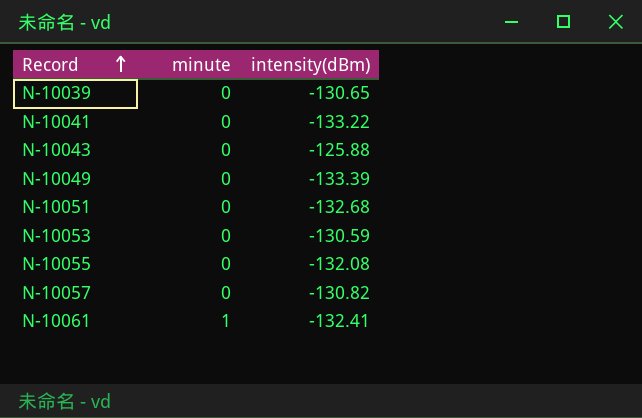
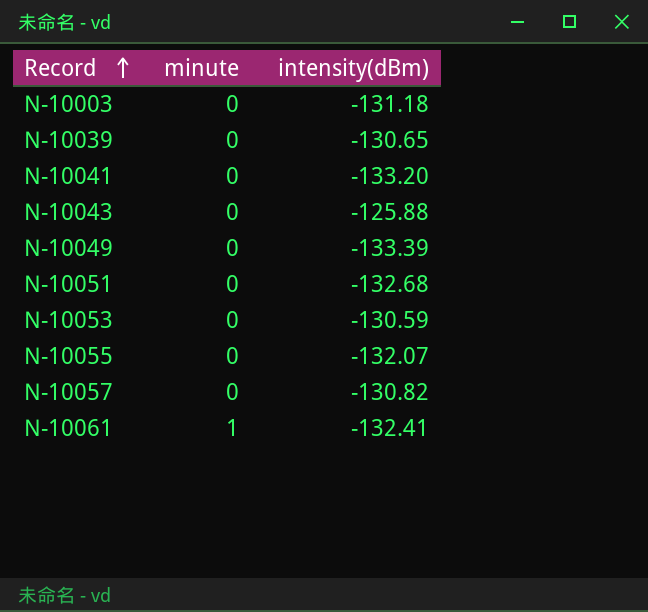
row N-10003: none -> 0 | -131.18
N-10041 | intensity(dBm): -133.22 -> -133.20
N-10055 | intensity(dBm): -132.08 -> -132.07

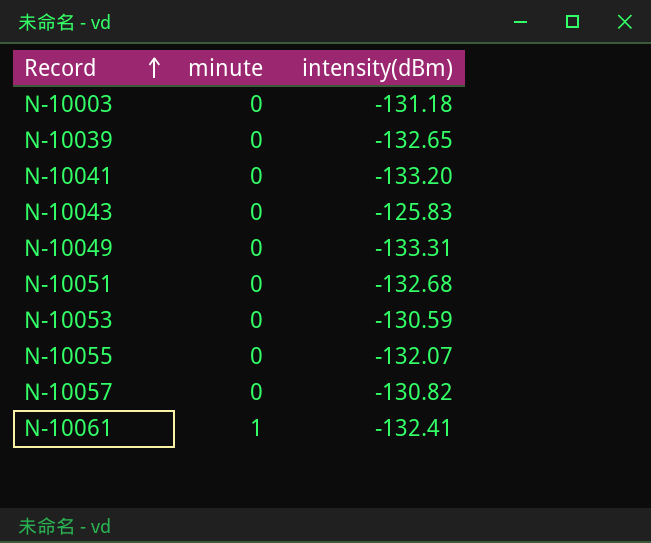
N-10039 | intensity(dBm): -130.65 -> -132.65
N-10043 | intensity(dBm): -125.88 -> -125.83
N-10049 | intensity(dBm): -133.39 -> -133.31

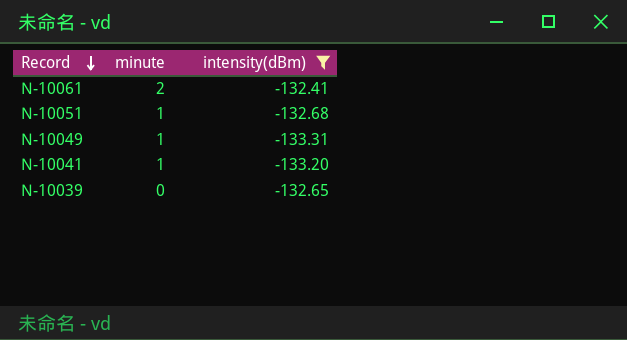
filter: none -> intensity(dBm) <= -132.41
row order: Record ascending -> Record descending
N-10061 | minute: 1 -> 2
N-10051 | minute: 0 -> 1
N-10049 | minute: 0 -> 1
N-10041 | minute: 0 -> 1

